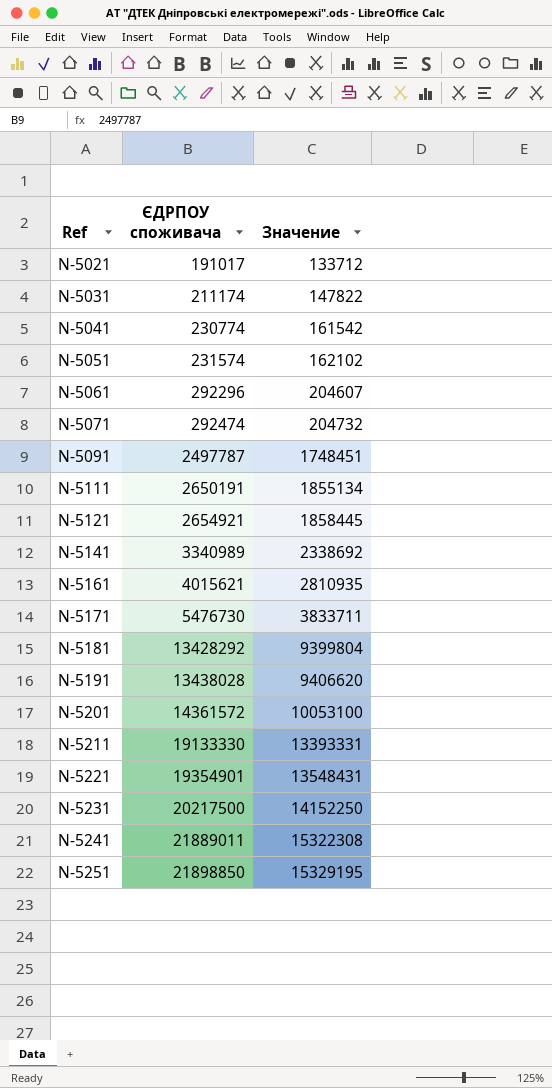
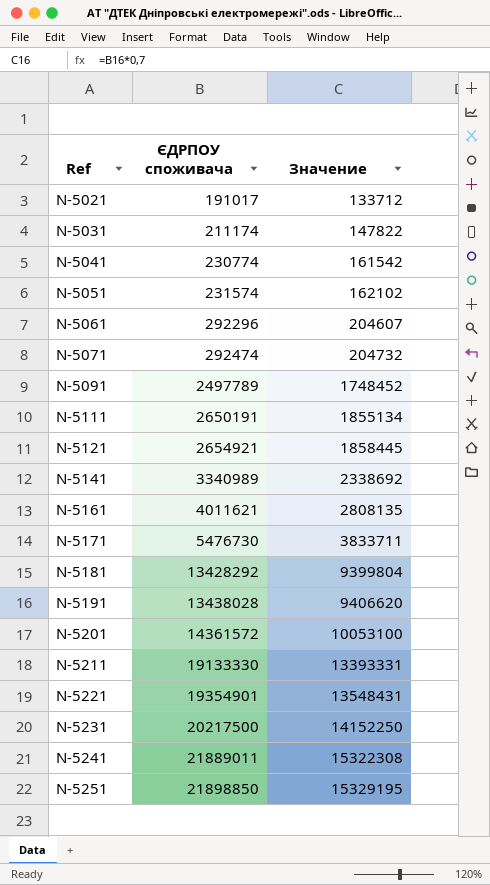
N-5091 | ЄДРПОУ споживача: 2497787 -> 2497789
N-5091 | Значение: 1748451 -> 1748452
N-5161 | ЄДРПОУ споживача: 4015621 -> 4011621
N-5161 | Значение: 2810935 -> 2808135

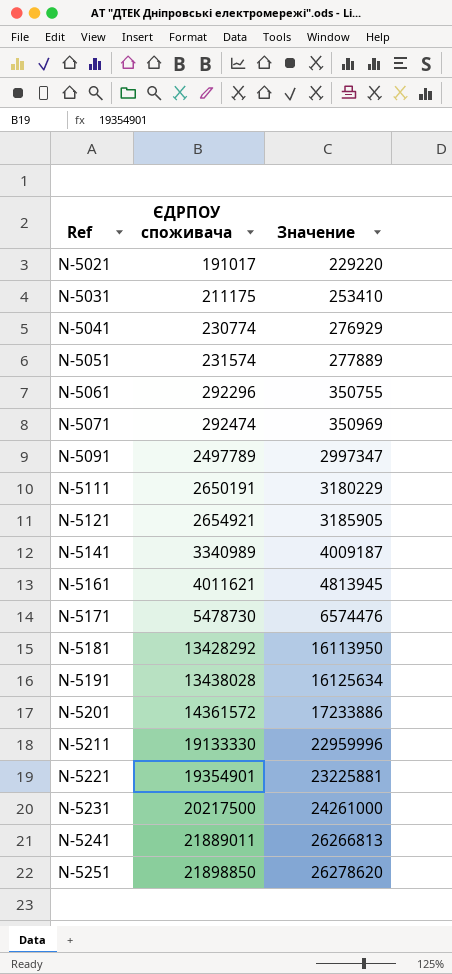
column Значение | formula: [ЄДРПОУ споживача] * 0,7 -> [ЄДРПОУ споживача] * 1,2
N-5031 | ЄДРПОУ споживача: 211174 -> 211175
N-5171 | ЄДРПОУ споживача: 5476730 -> 5478730

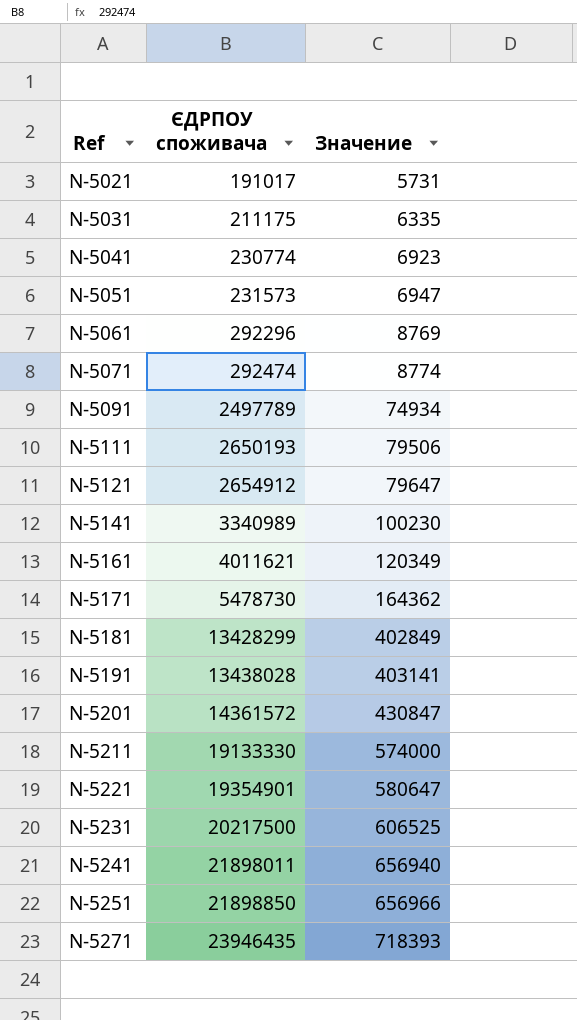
column Значение | formula: [ЄДРПОУ споживача] * 1,2 -> [ЄДРПОУ споживача] * 0,03
N-5051 | ЄДРПОУ споживача: 231574 -> 231573
N-5111 | ЄДРПОУ споживача: 2650191 -> 2650193
N-5121 | ЄДРПОУ споживача: 2654921 -> 2654912
N-5181 | ЄДРПОУ споживача: 13428292 -> 13428299
N-5241 | ЄДРПОУ споживача: 21889011 -> 21898011
row N-5271: none -> 23946435 | 718393

